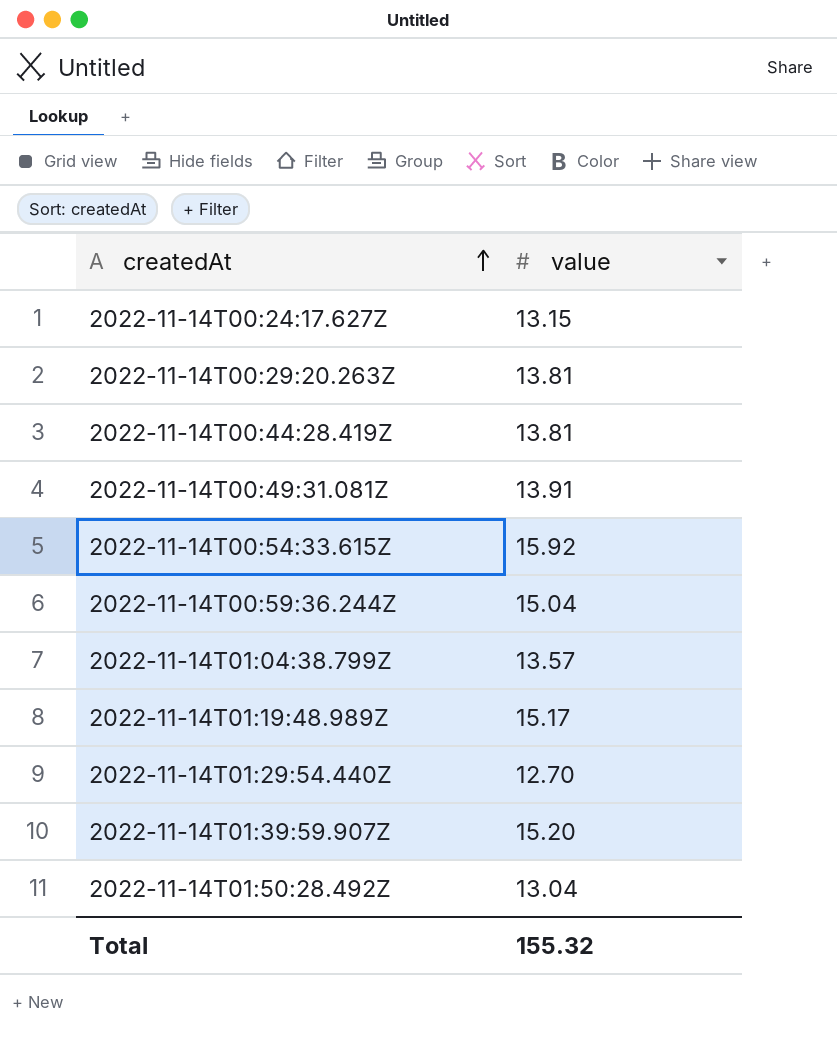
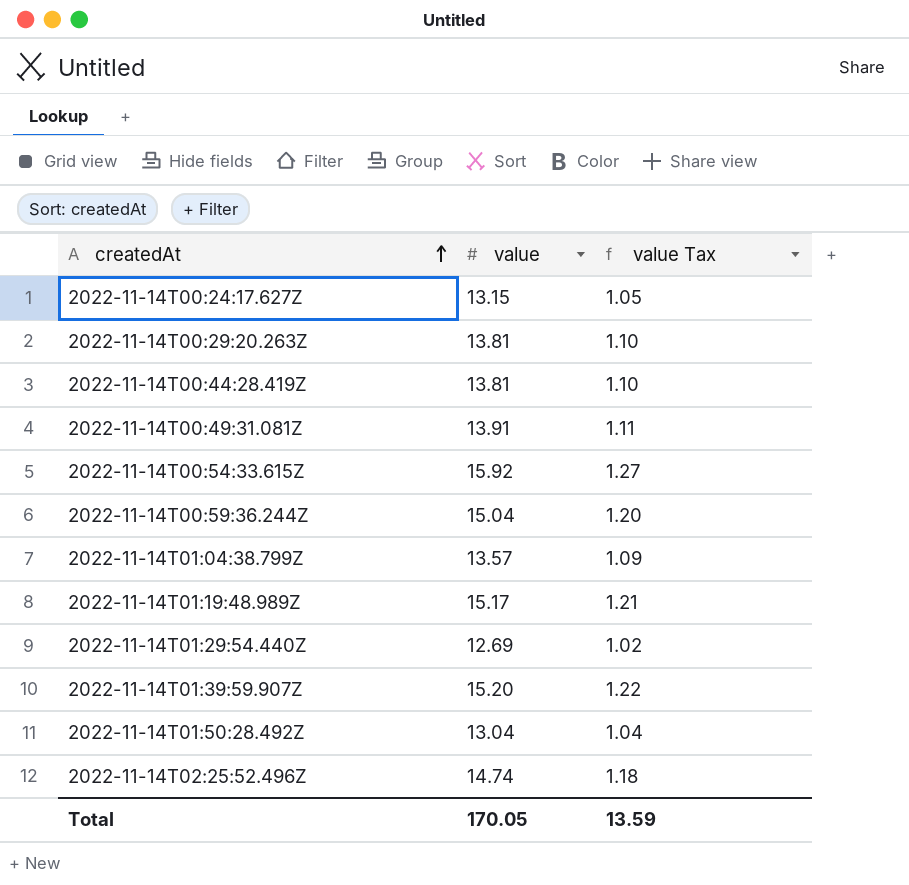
column value Tax | formula: none -> [value] * 0.08
2022-11-14T01:29:54.440Z | value: 12.70 -> 12.69
row 2022-11-14T02:25:52.496Z: none -> 14.74 | 1.18
Total | value: 155.32 -> 170.05

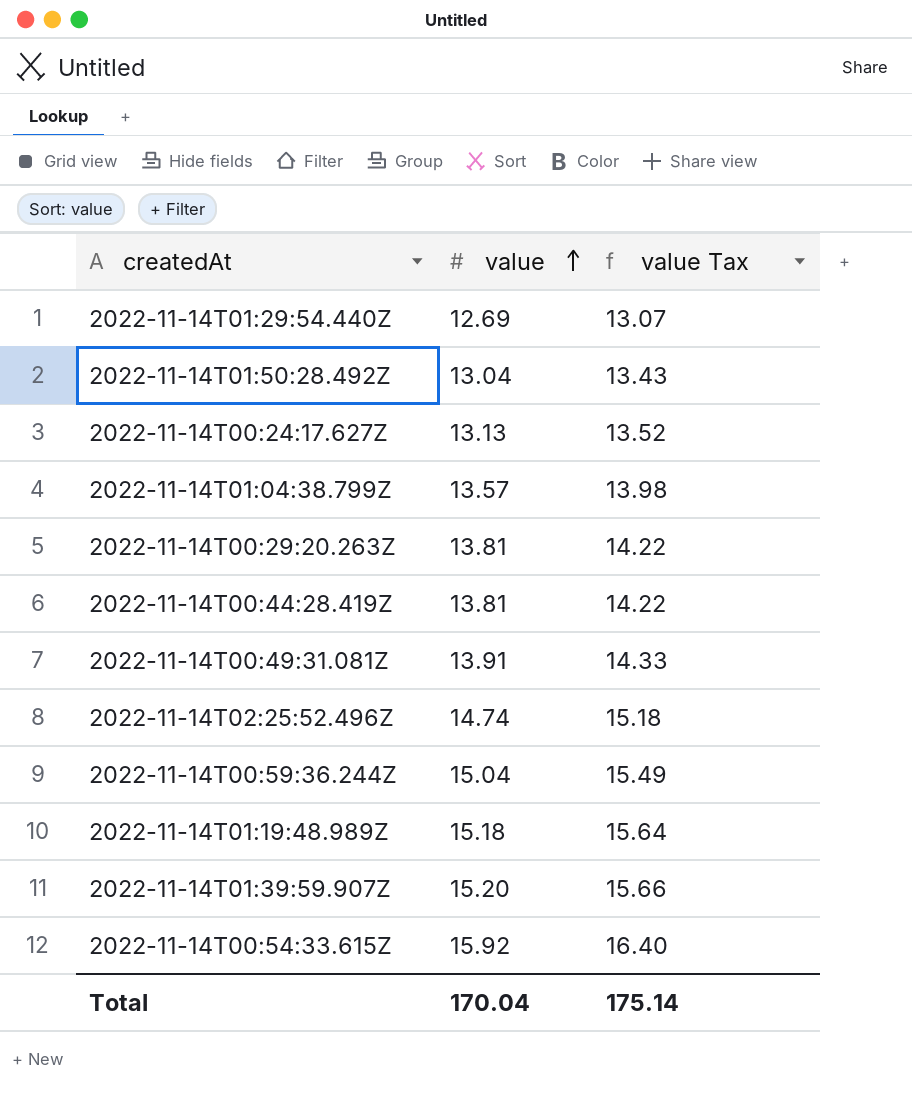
row order: createdAt ascending -> value ascending
column value Tax | formula: [value] * 0.08 -> [value] * 1.03
2022-11-14T00:24:17.627Z | value: 13.15 -> 13.13
2022-11-14T01:19:48.989Z | value: 15.17 -> 15.18
Total | value: 170.05 -> 170.04
Total | value Tax: 13.59 -> 175.14

